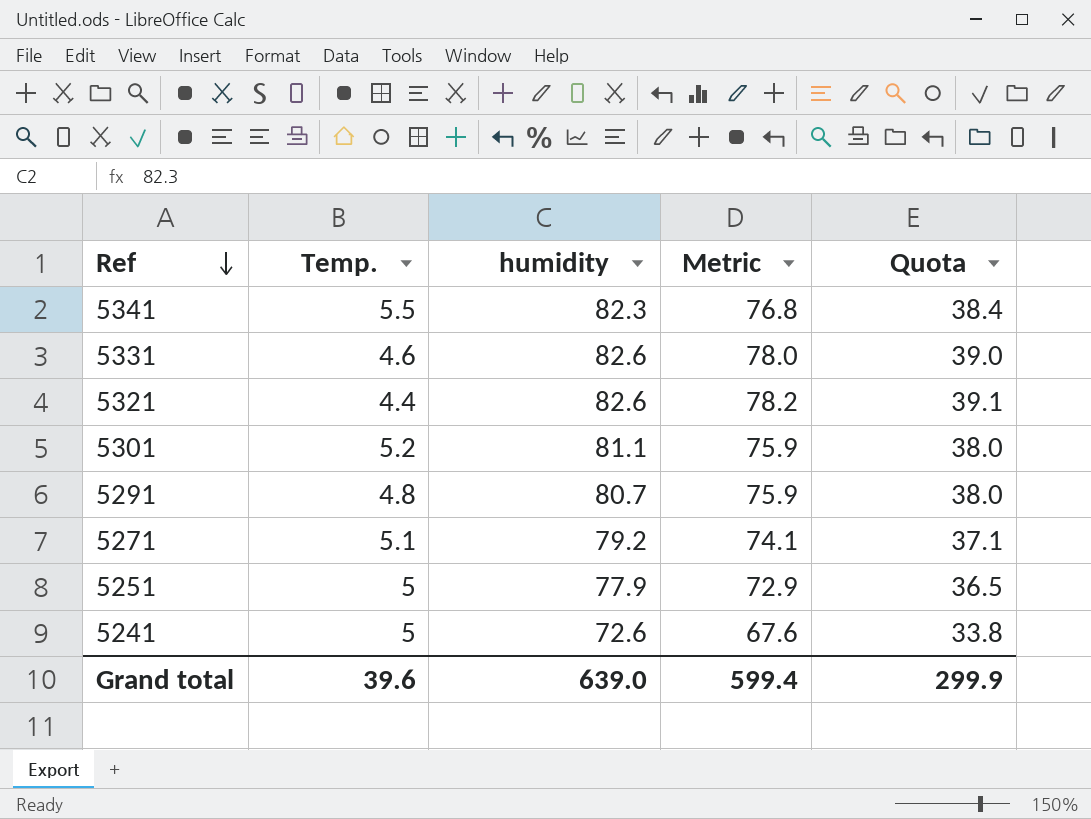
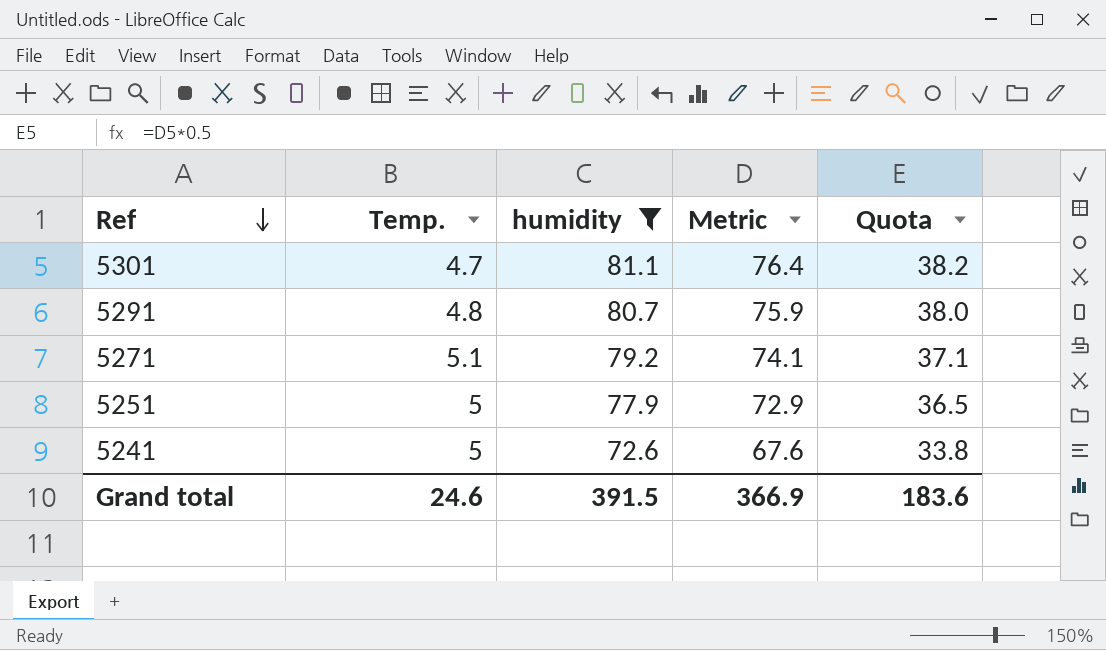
filter: none -> humidity <= 81.1
5301 | Temp.: 5.2 -> 4.7
5301 | Metric: 75.9 -> 76.4
5301 | Quota: 38.0 -> 38.2
Grand total | Temp.: 39.6 -> 24.6
Grand total | humidity: 639.0 -> 391.5
Grand total | Metric: 599.4 -> 366.9
Grand total | Quota: 299.9 -> 183.6

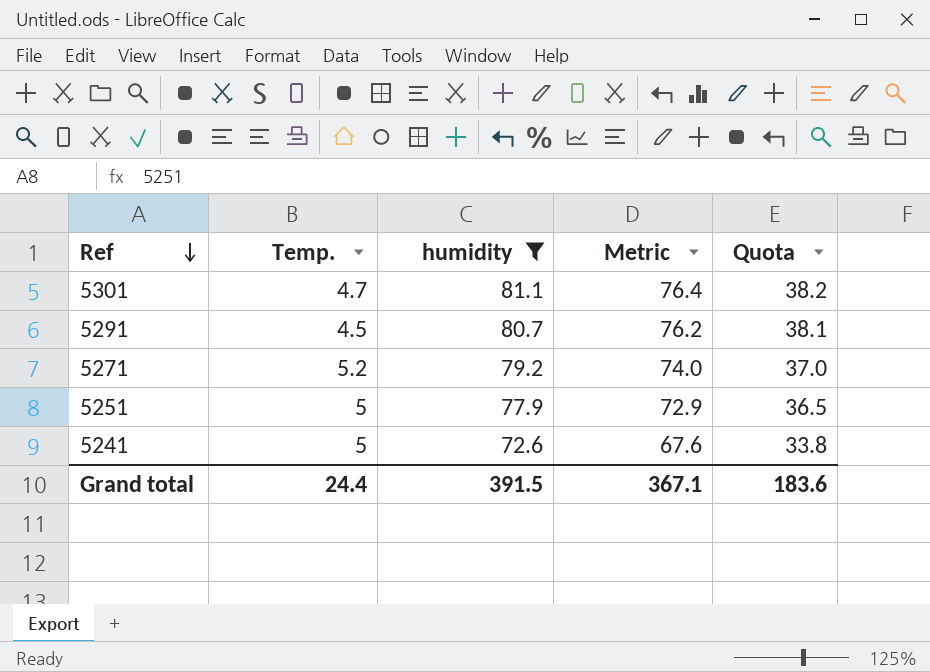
5291 | Temp.: 4.8 -> 4.5
5291 | Metric: 75.9 -> 76.2
5291 | Quota: 38.0 -> 38.1
5271 | Temp.: 5.1 -> 5.2
5271 | Metric: 74.1 -> 74.0
5271 | Quota: 37.1 -> 37.0
Grand total | Temp.: 24.6 -> 24.4
Grand total | Metric: 366.9 -> 367.1

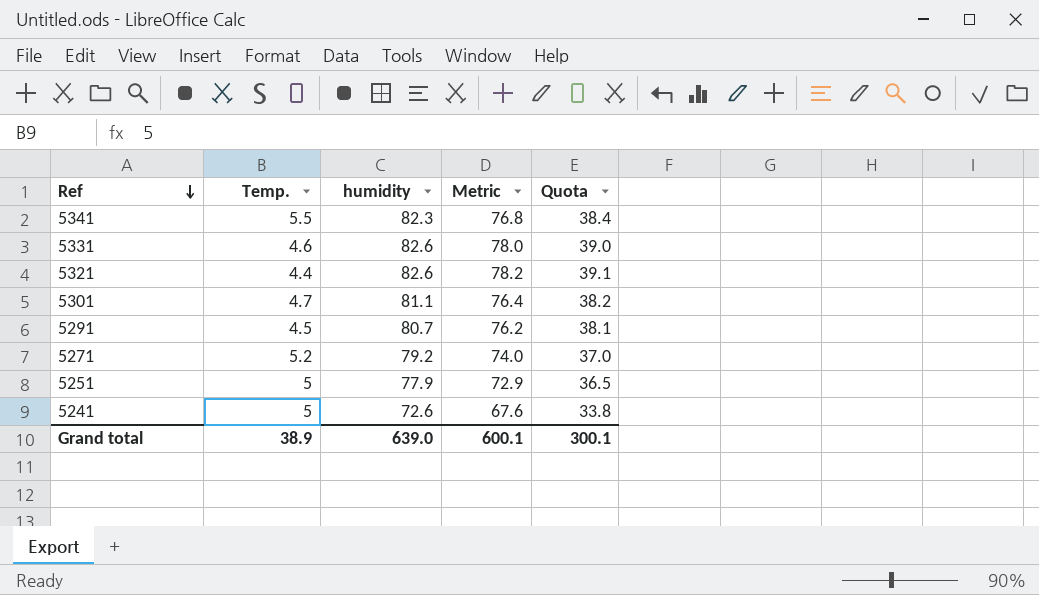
filter: humidity <= 81.1 -> none
Grand total | Temp.: 24.4 -> 38.9
Grand total | humidity: 391.5 -> 639.0
Grand total | Metric: 367.1 -> 600.1
Grand total | Quota: 183.6 -> 300.1

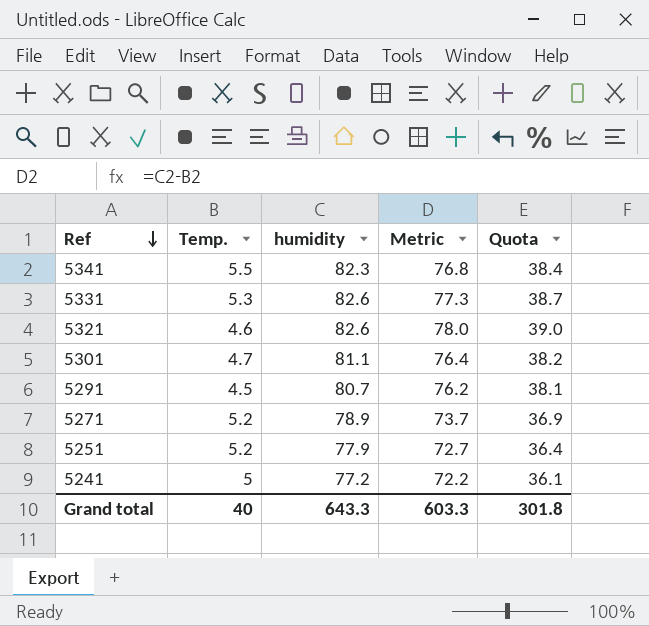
5331 | Temp.: 4.6 -> 5.3
5331 | Metric: 78.0 -> 77.3
5331 | Quota: 39.0 -> 38.7
5321 | Temp.: 4.4 -> 4.6
5321 | Metric: 78.2 -> 78.0
5321 | Quota: 39.1 -> 39.0
5271 | humidity: 79.2 -> 78.9
5271 | Metric: 74.0 -> 73.7
5271 | Quota: 37.0 -> 36.9
5251 | Temp.: 5 -> 5.2
5251 | Metric: 72.9 -> 72.7
5251 | Quota: 36.5 -> 36.4
5241 | humidity: 72.6 -> 77.2
5241 | Metric: 67.6 -> 72.2
5241 | Quota: 33.8 -> 36.1
Grand total | Temp.: 38.9 -> 40
Grand total | humidity: 639.0 -> 643.3
Grand total | Metric: 600.1 -> 603.3
Grand total | Quota: 300.1 -> 301.8

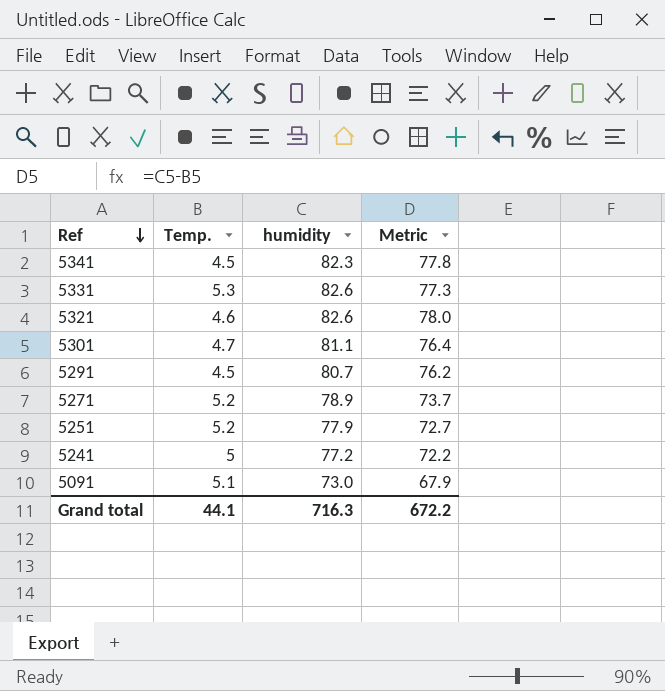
column Quota | formula: [Metric] * 0.5 -> none
5341 | Temp.: 5.5 -> 4.5
5341 | Metric: 76.8 -> 77.8
row 5091: none -> 5.1 | 73.0 | 67.9
Grand total | Temp.: 40 -> 44.1
Grand total | humidity: 643.3 -> 716.3
Grand total | Metric: 603.3 -> 672.2

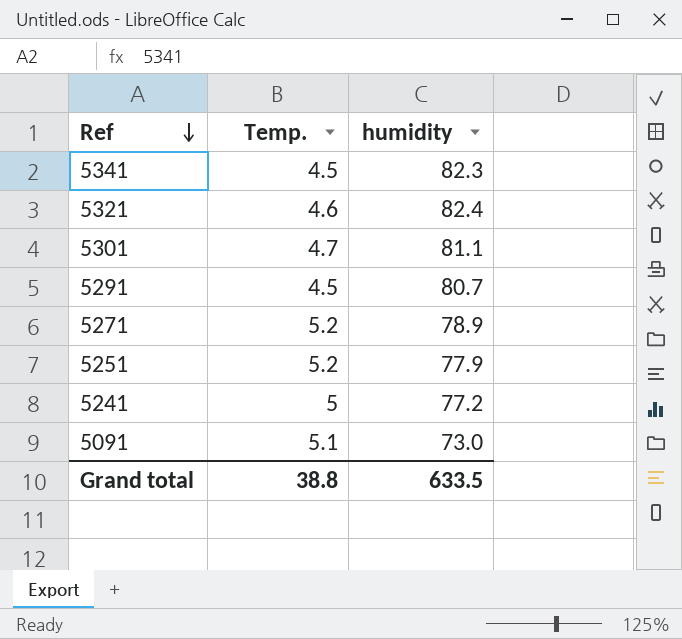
column Metric | formula: [humidity] - [Temp.] -> none
row 5331: 5.3 | 82.6 | 77.3 -> none
5321 | humidity: 82.6 -> 82.4
Grand total | Temp.: 44.1 -> 38.8
Grand total | humidity: 716.3 -> 633.5

